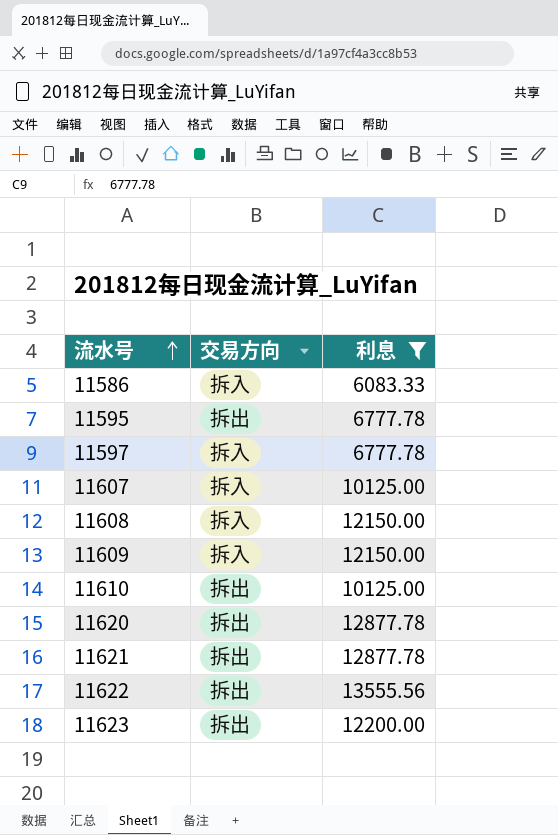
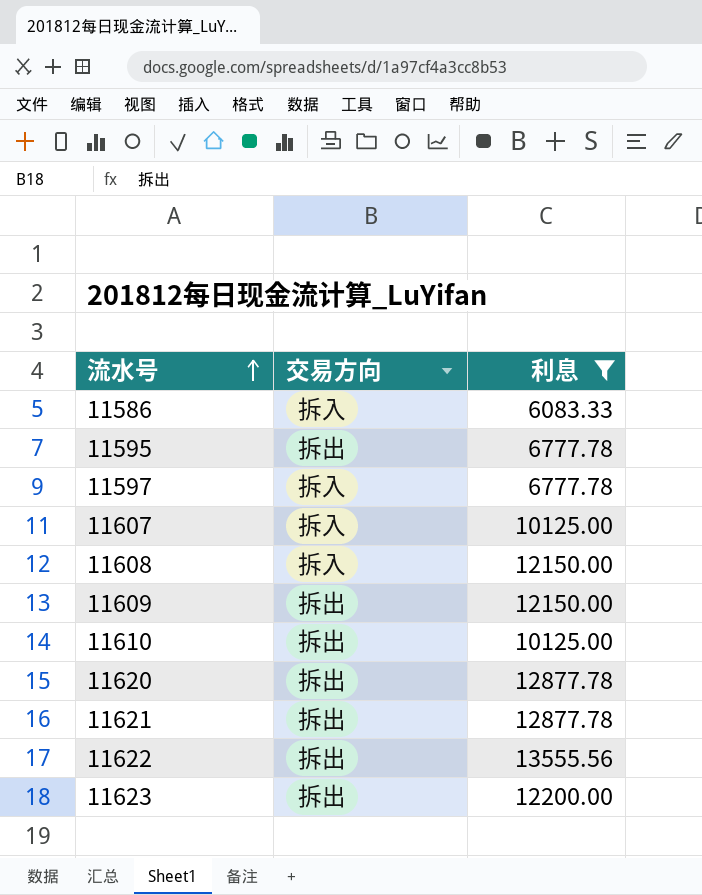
11609 | 交易方向: 拆入 -> 拆出

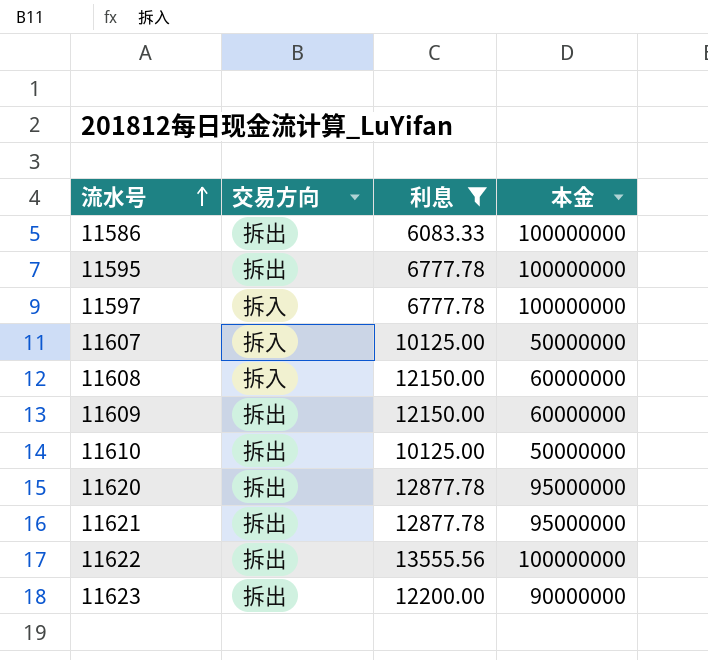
column 本金 | position: none -> 4
11586 | 交易方向: 拆入 -> 拆出

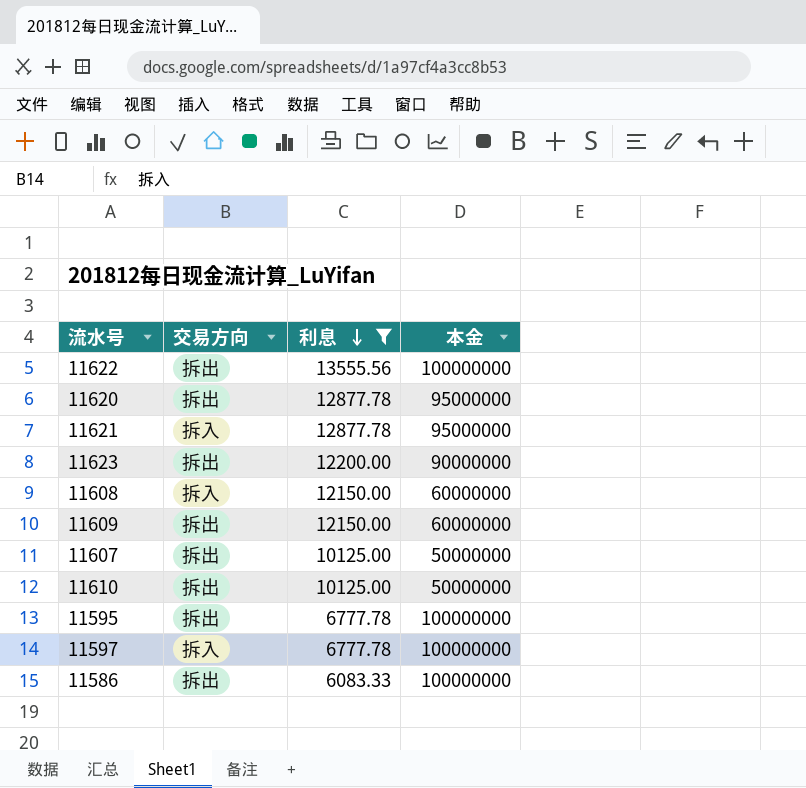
row order: 流水号 ascending -> 利息 descending
11621 | 交易方向: 拆出 -> 拆入
11607 | 交易方向: 拆入 -> 拆出

